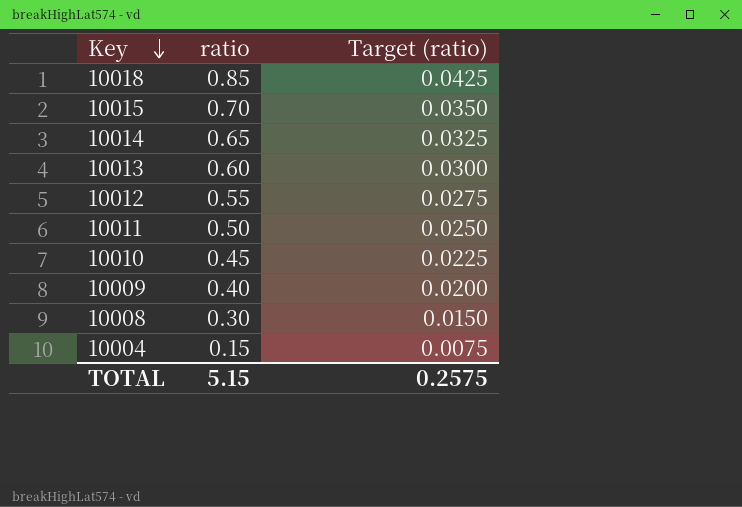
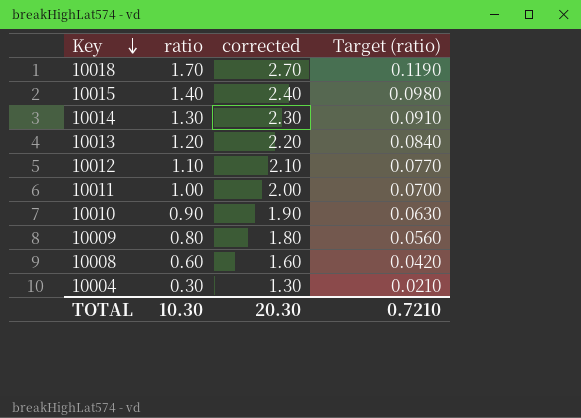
column corrected | formula: none -> [ratio] + 1
column Target (ratio) | formula: [ratio] * 0.05 -> [ratio] * 0.07
10018 | ratio: 0.85 -> 1.70
10015 | ratio: 0.70 -> 1.40
10014 | ratio: 0.65 -> 1.30
10013 | ratio: 0.60 -> 1.20
10012 | ratio: 0.55 -> 1.10
10011 | ratio: 0.50 -> 1.00
10010 | ratio: 0.45 -> 0.90
10009 | ratio: 0.40 -> 0.80
10008 | ratio: 0.30 -> 0.60
10004 | ratio: 0.15 -> 0.30
TOTAL | ratio: 5.15 -> 10.30
TOTAL | Target (ratio): 0.2575 -> 0.7210

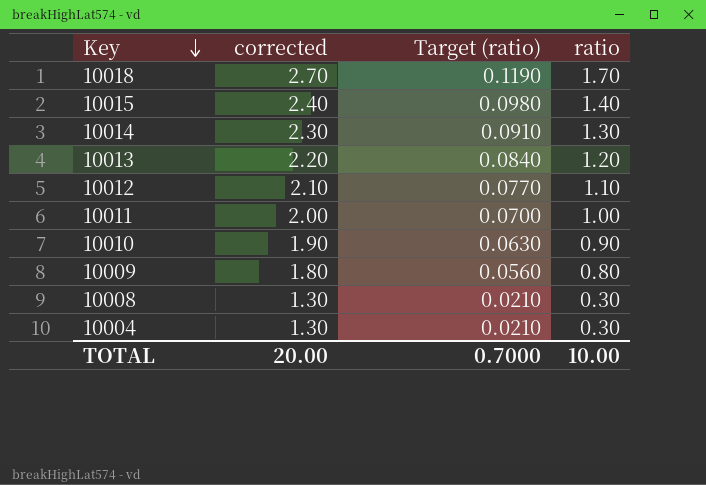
column ratio | position: 2 -> 4
10008 | corrected: 1.60 -> 1.30
10008 | Target (ratio): 0.0420 -> 0.0210
10008 | ratio: 0.60 -> 0.30
TOTAL | corrected: 20.30 -> 20.00
TOTAL | Target (ratio): 0.7210 -> 0.7000
TOTAL | ratio: 10.30 -> 10.00

